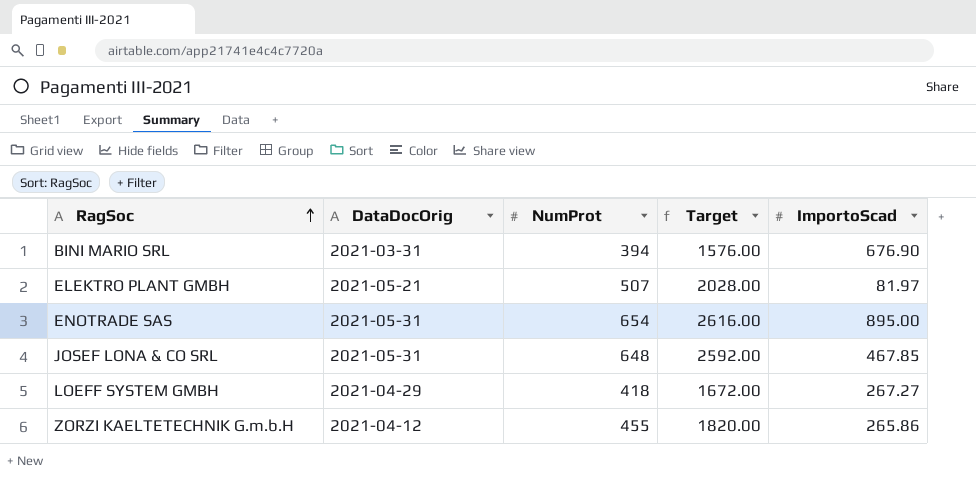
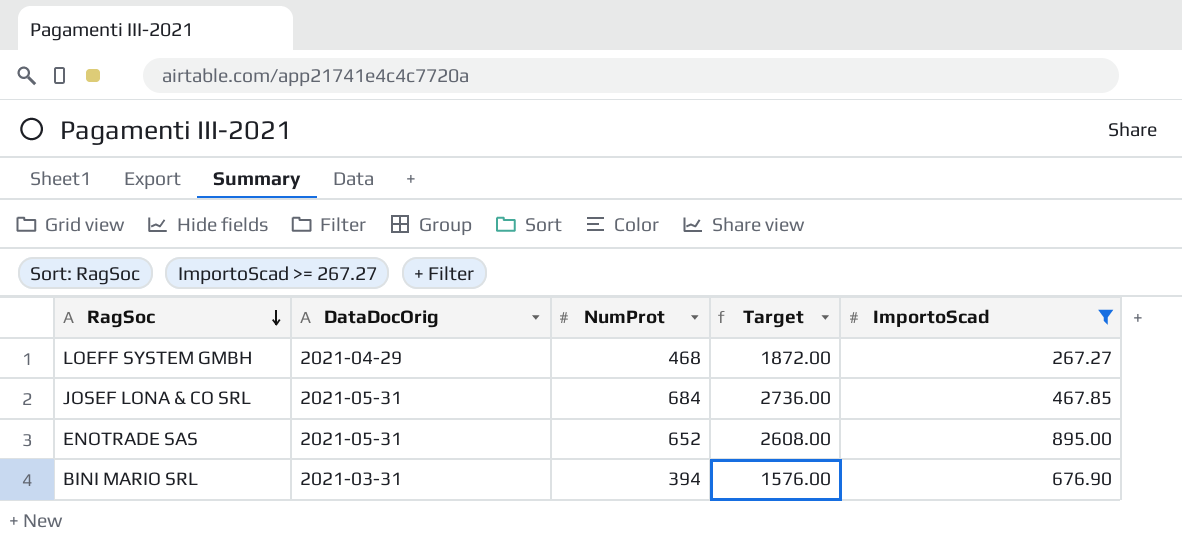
filter: none -> ImportoScad >= 267.27
row order: RagSoc ascending -> RagSoc descending
LOEFF SYSTEM GMBH | NumProt: 418 -> 468
LOEFF SYSTEM GMBH | Target: 1672.00 -> 1872.00
JOSEF LONA & CO SRL | NumProt: 648 -> 684
JOSEF LONA & CO SRL | Target: 2592.00 -> 2736.00
ENOTRADE SAS | NumProt: 654 -> 652
ENOTRADE SAS | Target: 2616.00 -> 2608.00

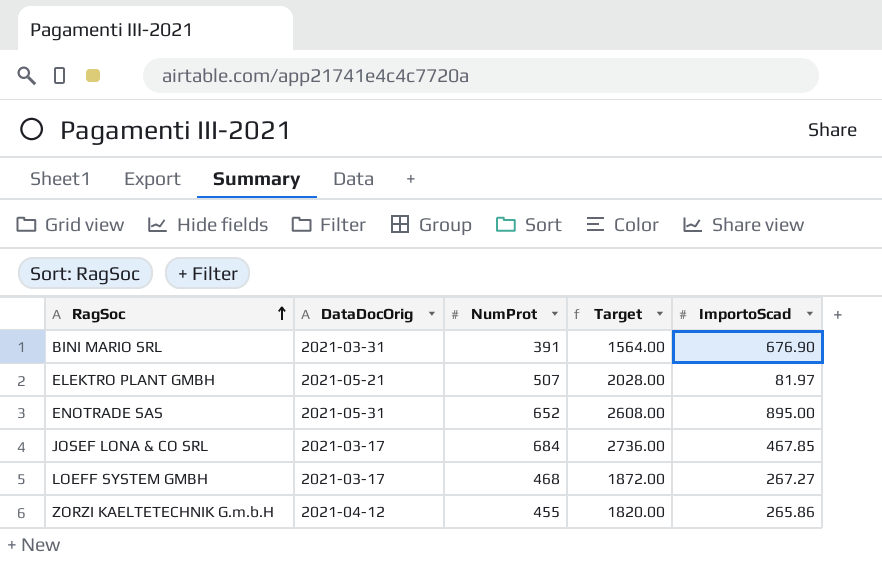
filter: ImportoScad >= 267.27 -> none
row order: RagSoc descending -> RagSoc ascending
BINI MARIO SRL | NumProt: 394 -> 391
BINI MARIO SRL | Target: 1576.00 -> 1564.00
JOSEF LONA & CO SRL | DataDocOrig: 2021-05-31 -> 2021-03-17
LOEFF SYSTEM GMBH | DataDocOrig: 2021-04-29 -> 2021-03-17

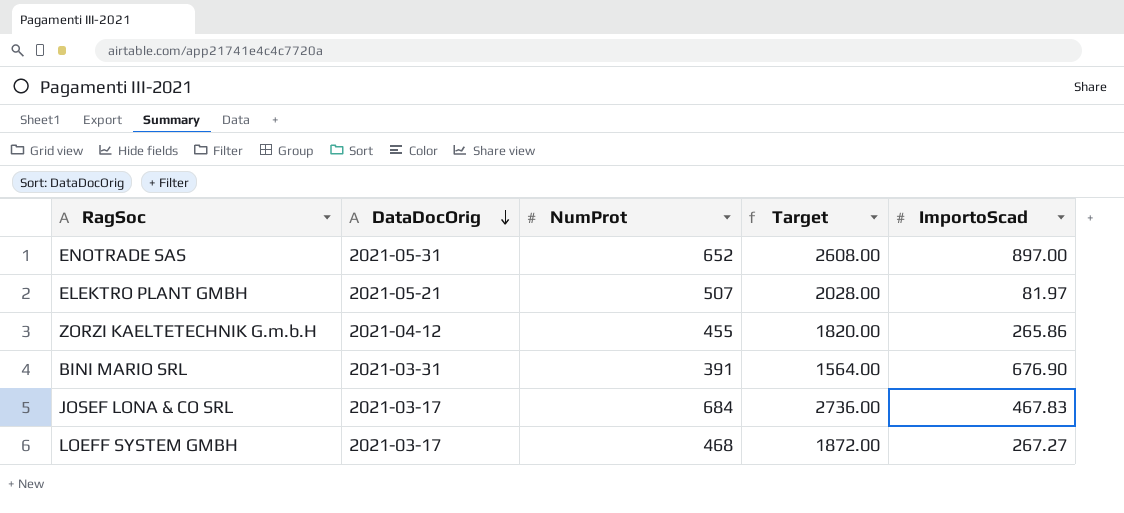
row order: RagSoc ascending -> DataDocOrig descending
ENOTRADE SAS | ImportoScad: 895.00 -> 897.00
JOSEF LONA & CO SRL | ImportoScad: 467.85 -> 467.83

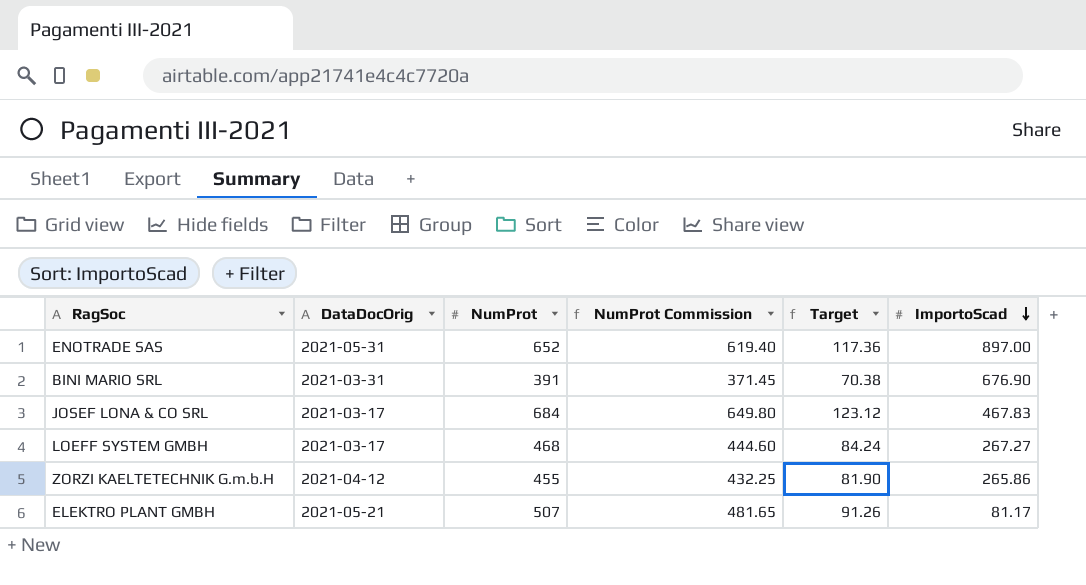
row order: DataDocOrig descending -> ImportoScad descending
column NumProt Commission | formula: none -> [NumProt] * 0.95
column Target | formula: [NumProt] * 4 -> [NumProt] * 0.18
ELEKTRO PLANT GMBH | ImportoScad: 81.97 -> 81.17

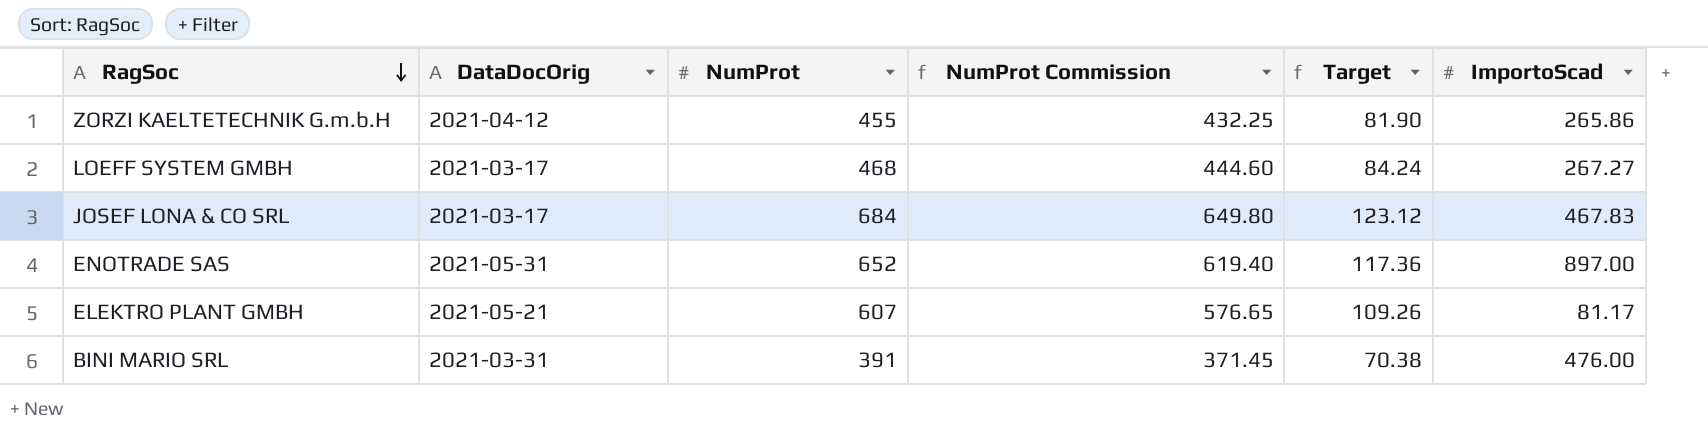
row order: ImportoScad descending -> RagSoc descending
ELEKTRO PLANT GMBH | NumProt: 507 -> 607
ELEKTRO PLANT GMBH | NumProt Commission: 481.65 -> 576.65
ELEKTRO PLANT GMBH | Target: 91.26 -> 109.26
BINI MARIO SRL | ImportoScad: 676.90 -> 476.00

